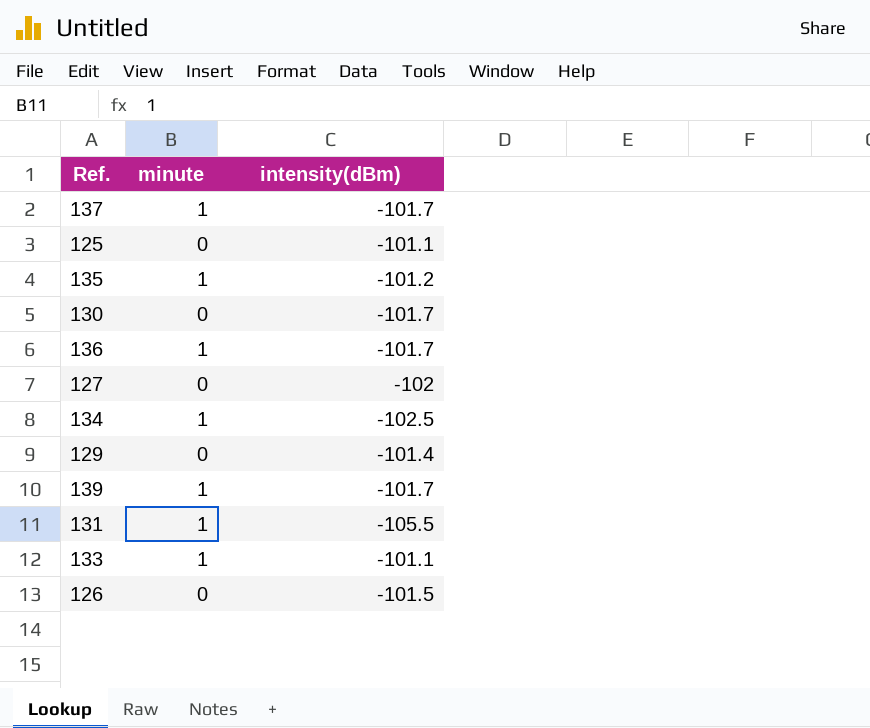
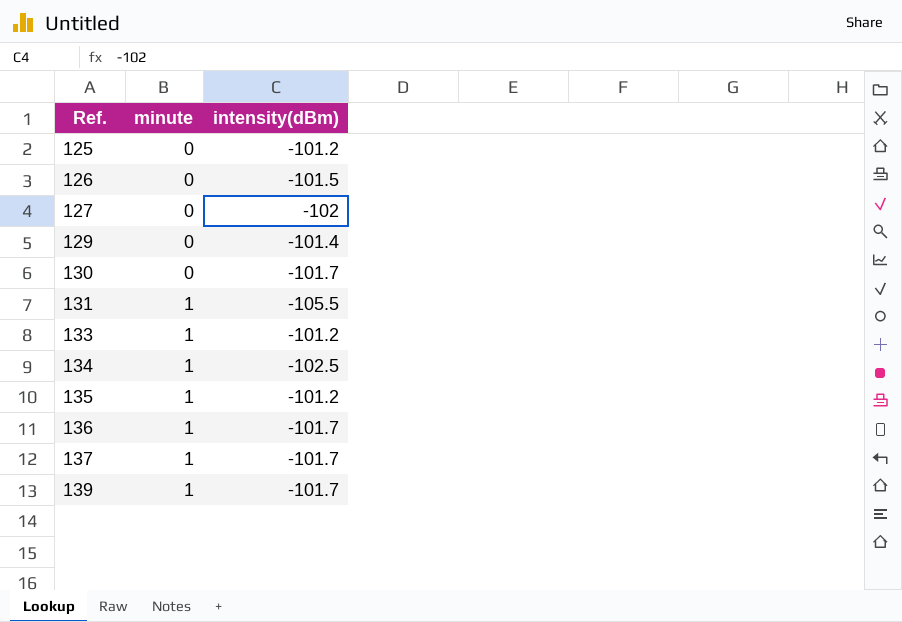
row order: none -> Ref. ascending
125 | intensity(dBm): -101.1 -> -101.2
133 | intensity(dBm): -101.1 -> -101.2

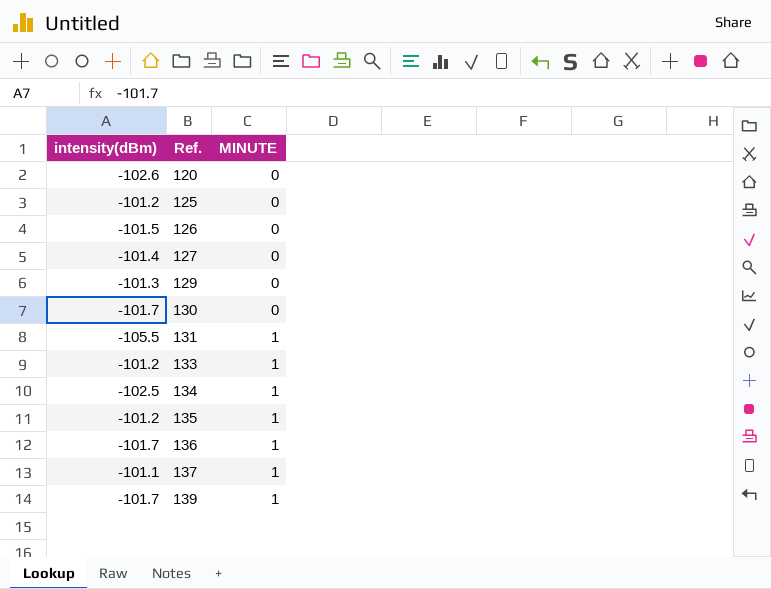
column intensity(dBm) | position: 3 -> 1
column name: minute -> MINUTE
row 120: none -> -102.6 | 0
127 | intensity(dBm): -102 -> -101.4
129 | intensity(dBm): -101.4 -> -101.3
137 | intensity(dBm): -101.7 -> -101.1

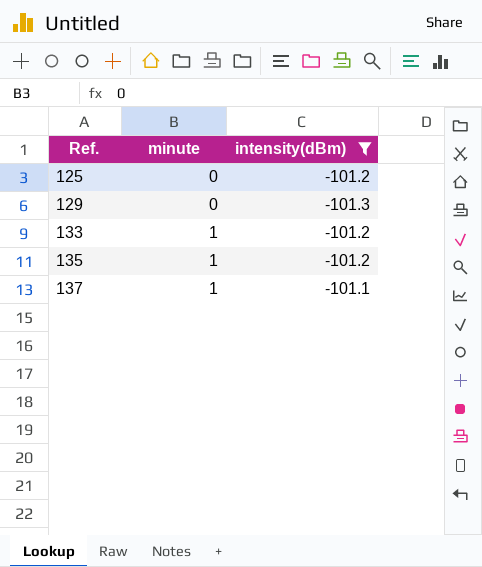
filter: none -> intensity(dBm) >= -101.3
column name: MINUTE -> minute
column intensity(dBm) | position: 1 -> 3

